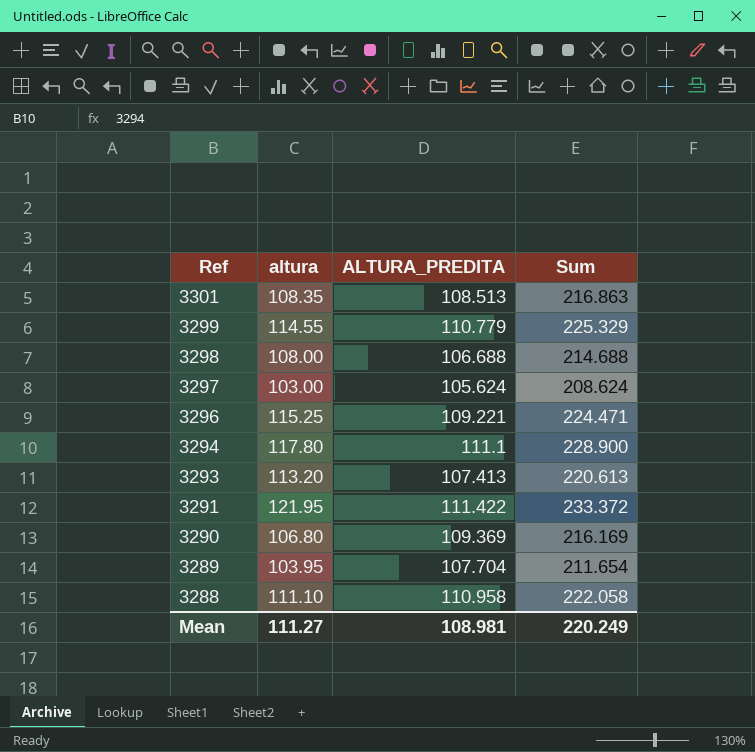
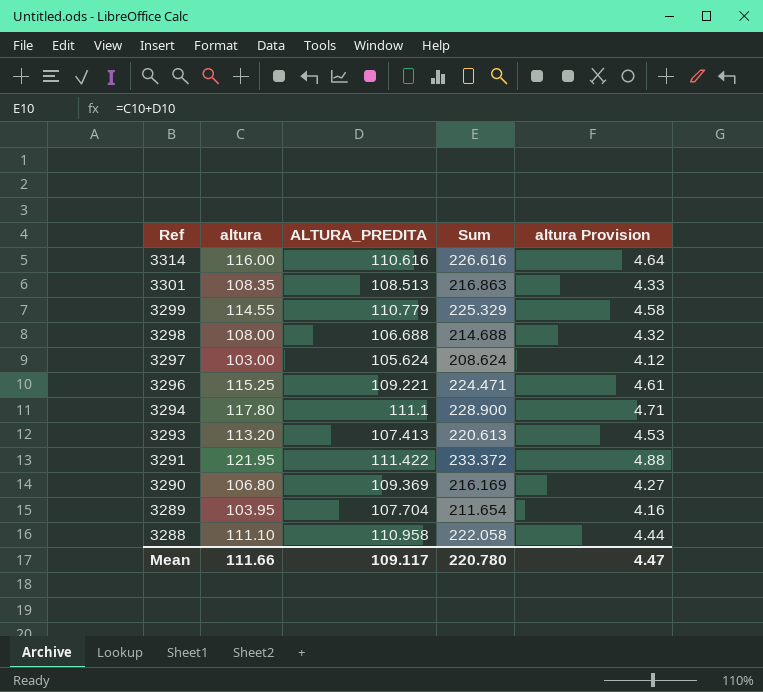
column altura Provision | formula: none -> [altura] * 0.04
row 3314: none -> 116.00 | 110.616 | 226.616 | 4.64
Mean | altura: 111.27 -> 111.66
Mean | ALTURA_PREDITA: 108.981 -> 109.117
Mean | Sum: 220.249 -> 220.780

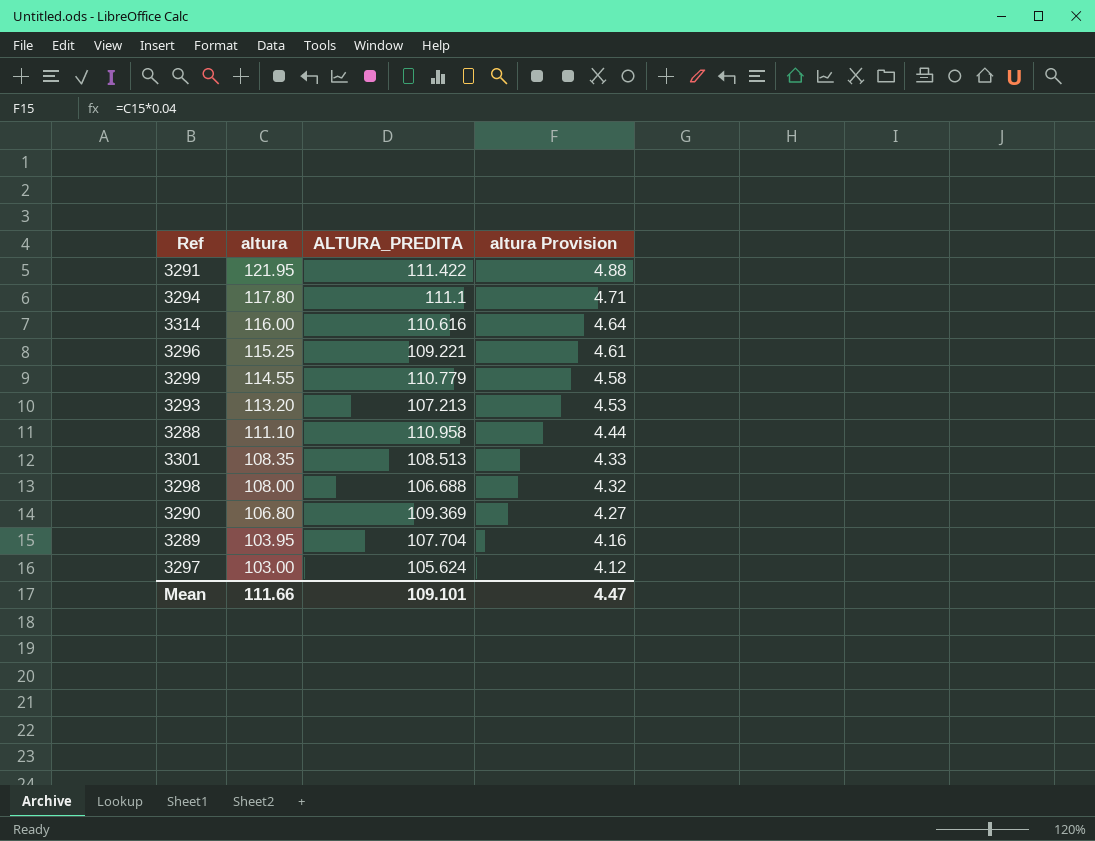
row order: Ref descending -> altura descending
column Sum | formula: [altura] + [ALTURA_PREDITA] -> none
3293 | ALTURA_PREDITA: 107.413 -> 107.213
Mean | ALTURA_PREDITA: 109.117 -> 109.101

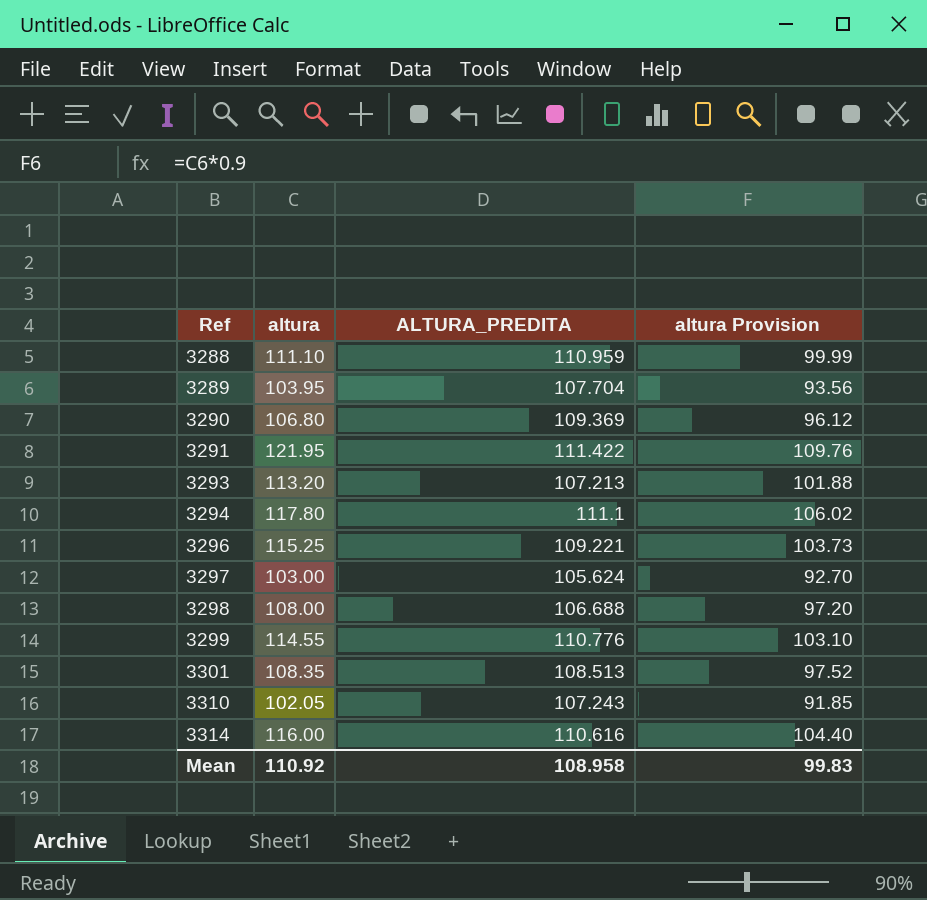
row order: altura descending -> Ref ascending
column altura Provision | formula: [altura] * 0.04 -> [altura] * 0.9
3288 | ALTURA_PREDITA: 110.958 -> 110.959
3299 | ALTURA_PREDITA: 110.779 -> 110.776
row 3310: none -> 102.05 | 107.243 | 91.85
Mean | altura: 111.66 -> 110.92
Mean | ALTURA_PREDITA: 109.101 -> 108.958
Mean | altura Provision: 4.47 -> 99.83

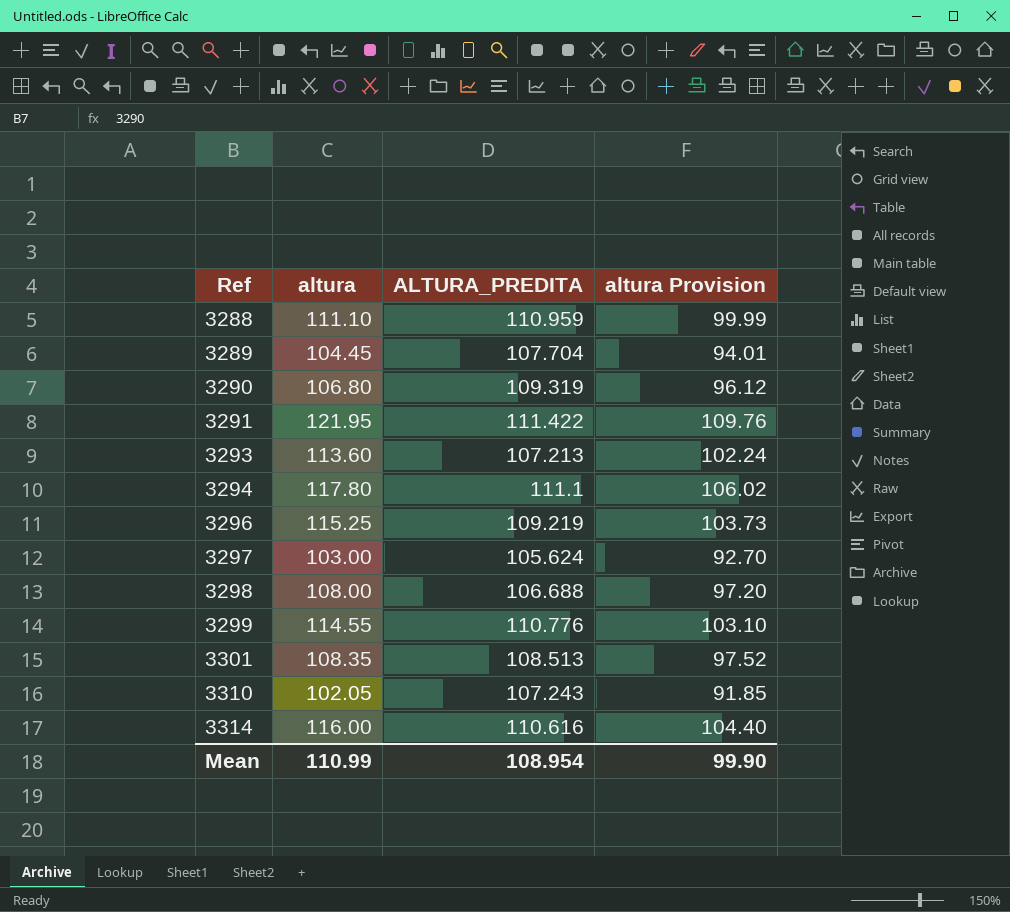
3289 | altura: 103.95 -> 104.45
3289 | altura Provision: 93.56 -> 94.01
3290 | ALTURA_PREDITA: 109.369 -> 109.319
3293 | altura: 113.20 -> 113.60
3293 | altura Provision: 101.88 -> 102.24
3296 | ALTURA_PREDITA: 109.221 -> 109.219
Mean | altura: 110.92 -> 110.99
Mean | ALTURA_PREDITA: 108.958 -> 108.954
Mean | altura Provision: 99.83 -> 99.90

